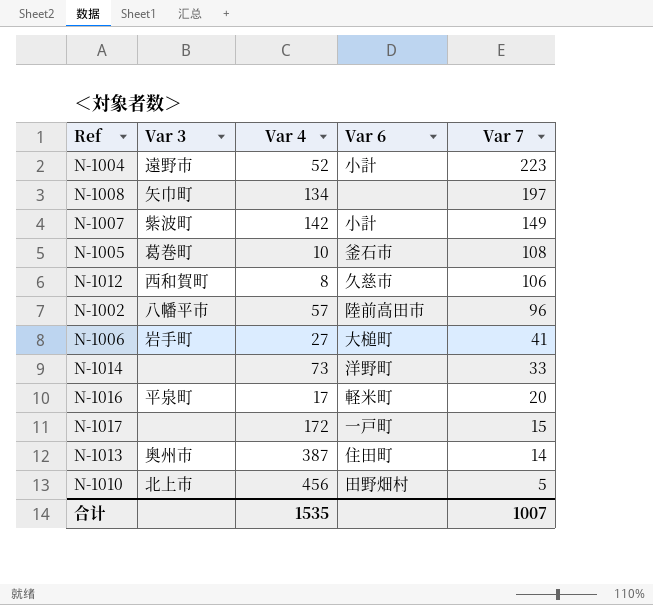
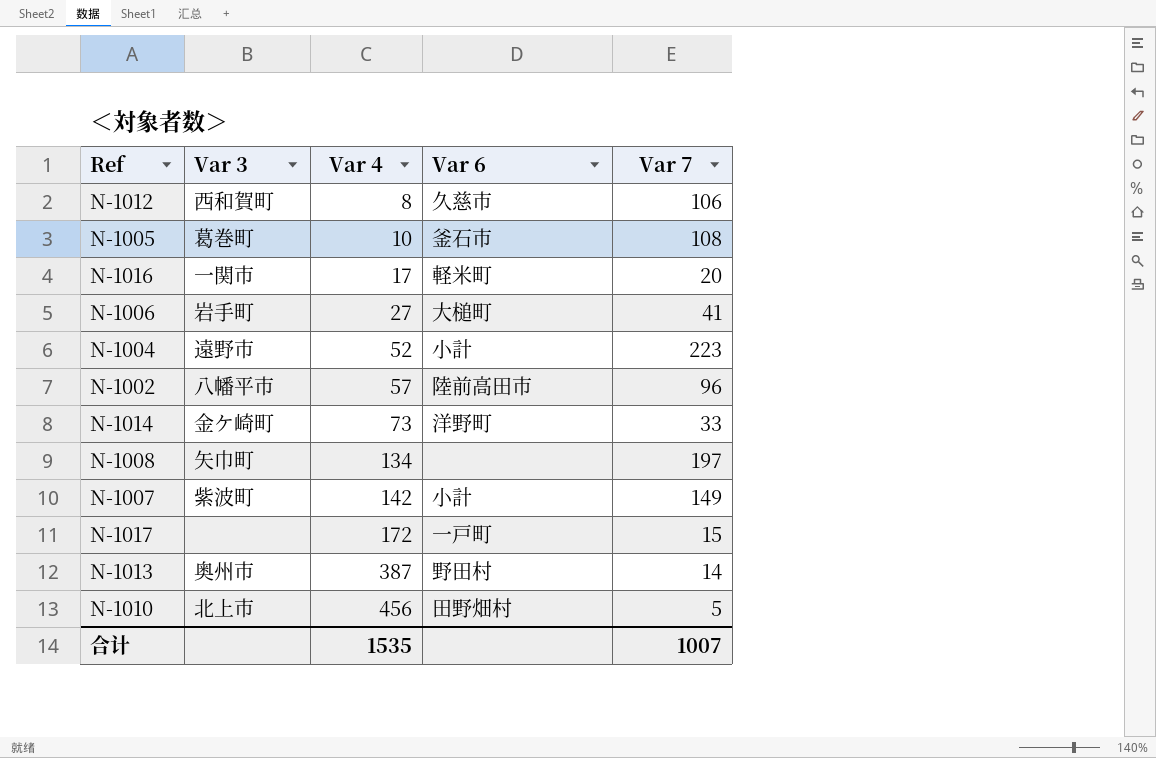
row order: Var 7 descending -> Var 4 ascending
N-1016 | Var 3: 平泉町 -> 一関市
N-1014 | Var 3: none -> 金ケ崎町
N-1013 | Var 6: 住田町 -> 野田村

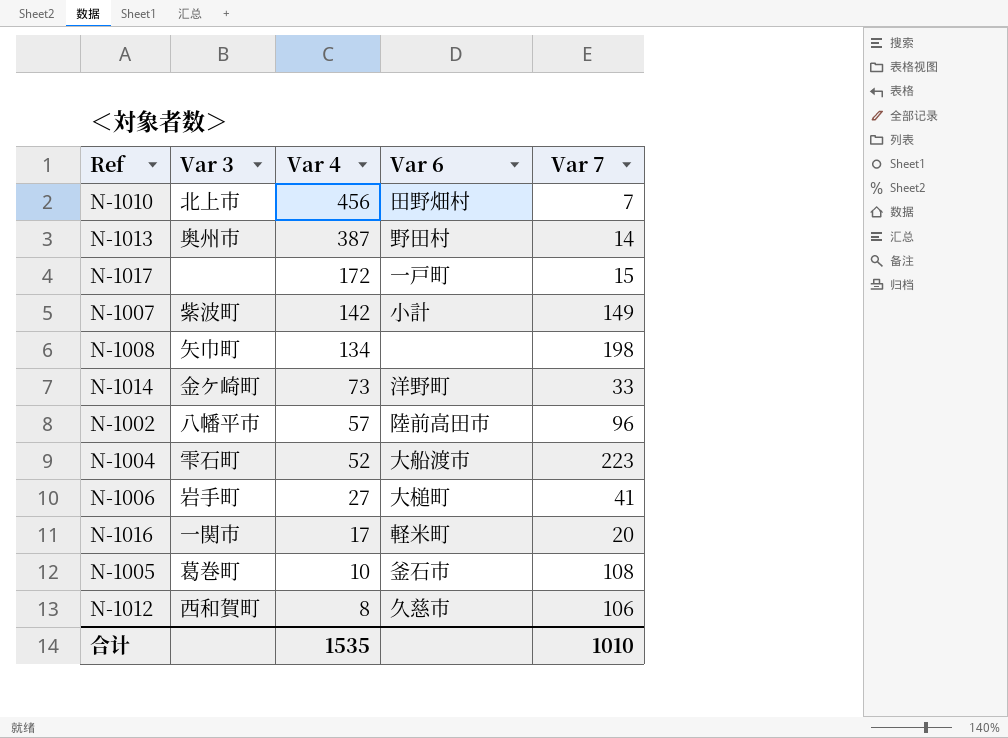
row order: Var 4 ascending -> Var 4 descending
N-1010 | Var 7: 5 -> 7
N-1008 | Var 7: 197 -> 198
N-1004 | Var 3: 遠野市 -> 雫石町
N-1004 | Var 6: 小計 -> 大船渡市
合计 | Var 7: 1007 -> 1010

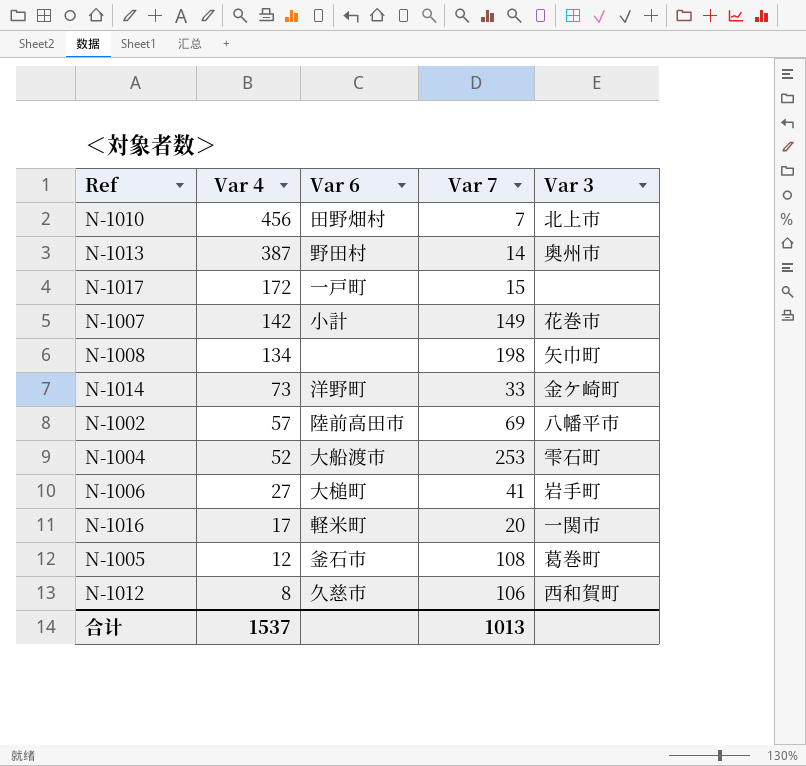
column Var 3 | position: 2 -> 5
N-1007 | Var 3: 紫波町 -> 花巻市
N-1002 | Var 7: 96 -> 69
N-1004 | Var 7: 223 -> 253
N-1005 | Var 4: 10 -> 12
合计 | Var 4: 1535 -> 1537
合计 | Var 7: 1010 -> 1013

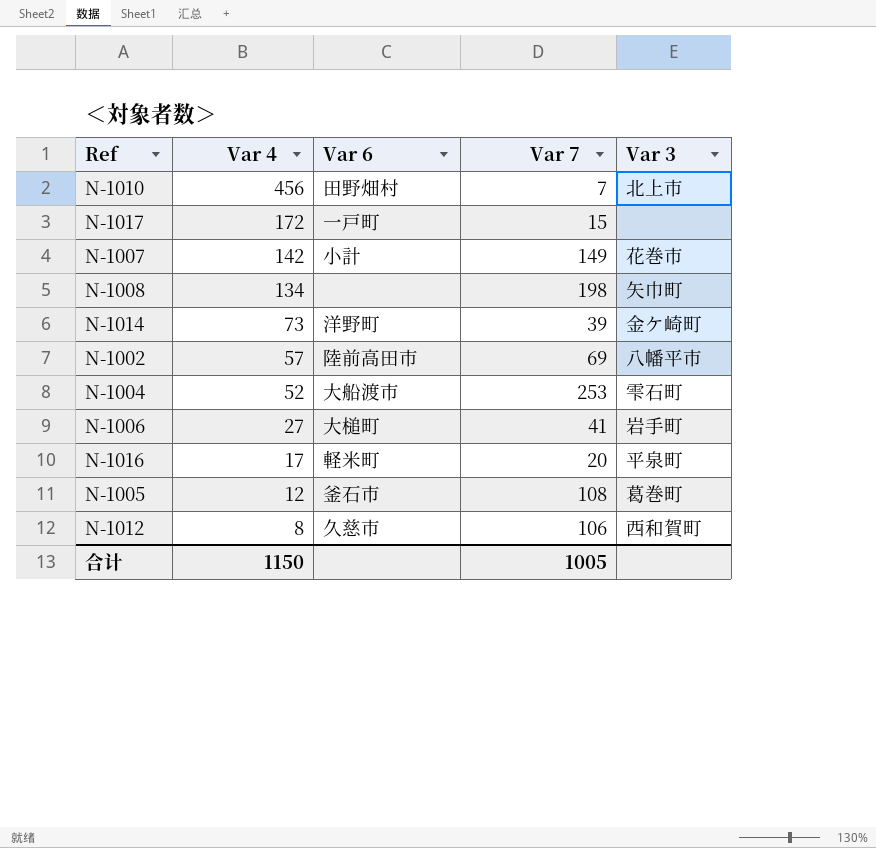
row N-1013: 387 | 野田村 | 14 | 奥州市 -> none
N-1014 | Var 7: 33 -> 39
N-1016 | Var 3: 一関市 -> 平泉町
合计 | Var 4: 1537 -> 1150
合计 | Var 7: 1013 -> 1005

